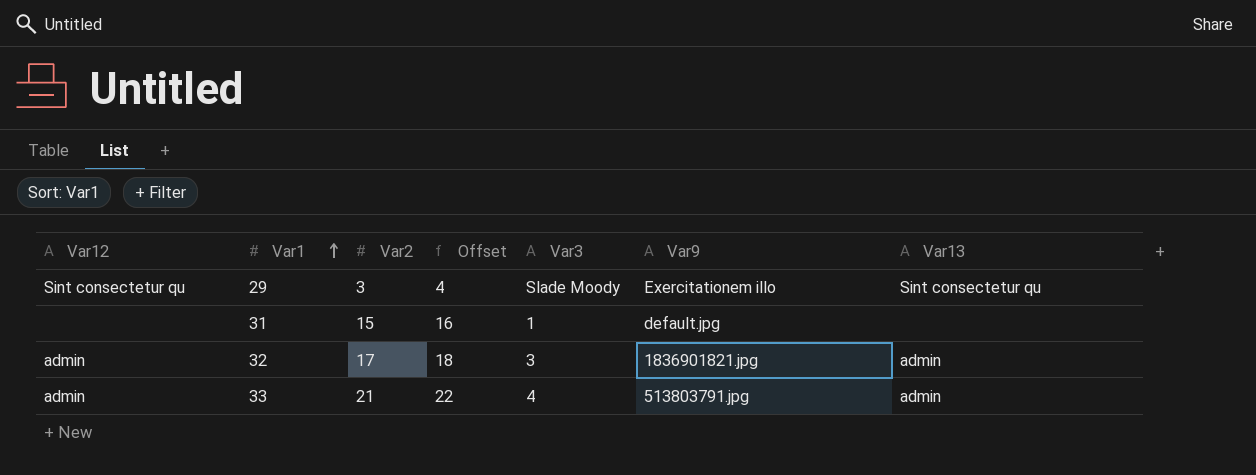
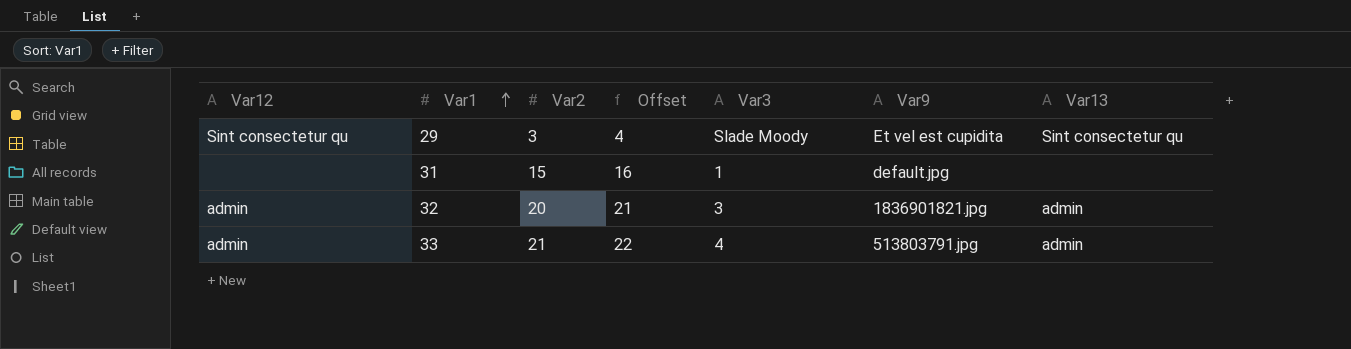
29 | Var9: Exercitationem illo -> Et vel est cupidita
32 | Var2: 17 -> 20
32 | Offset: 18 -> 21

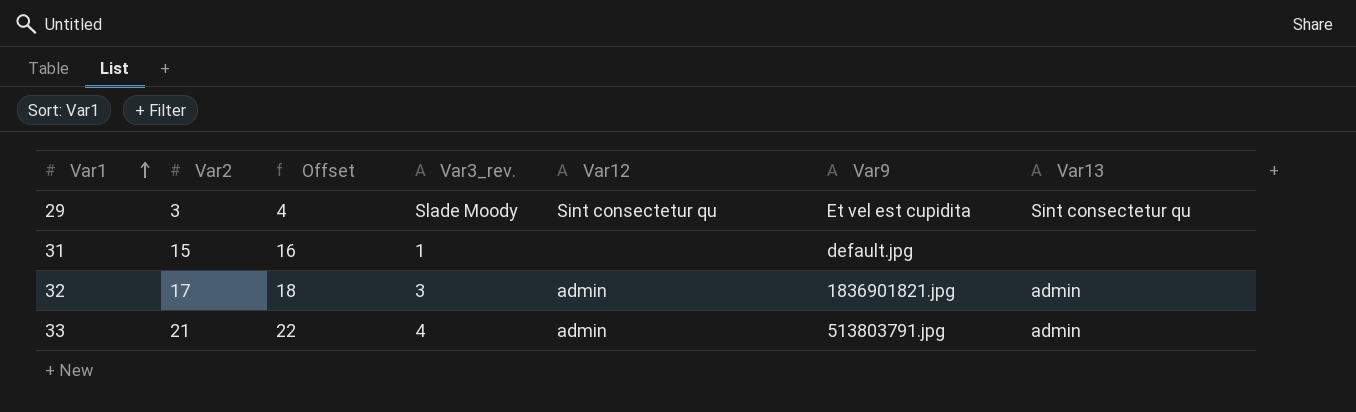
column name: Var3 -> Var3_rev.
column Var12 | position: 1 -> 5
32 | Var2: 20 -> 17
32 | Offset: 21 -> 18

